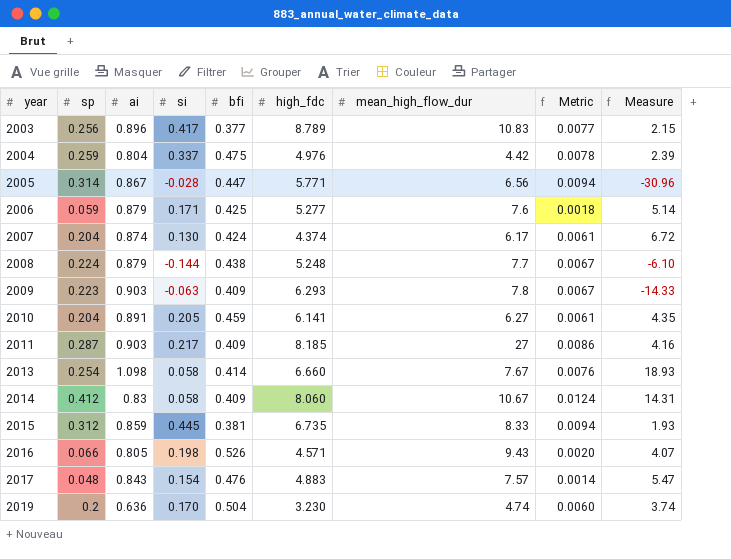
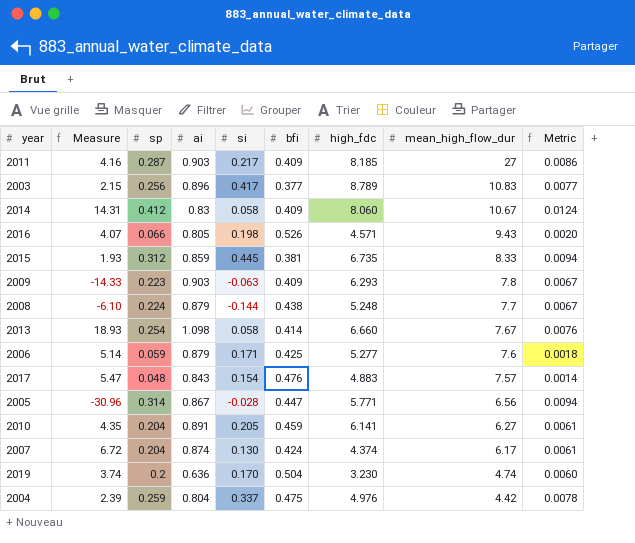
row order: year ascending -> mean_high_flow_dur descending
column Measure | position: 9 -> 2

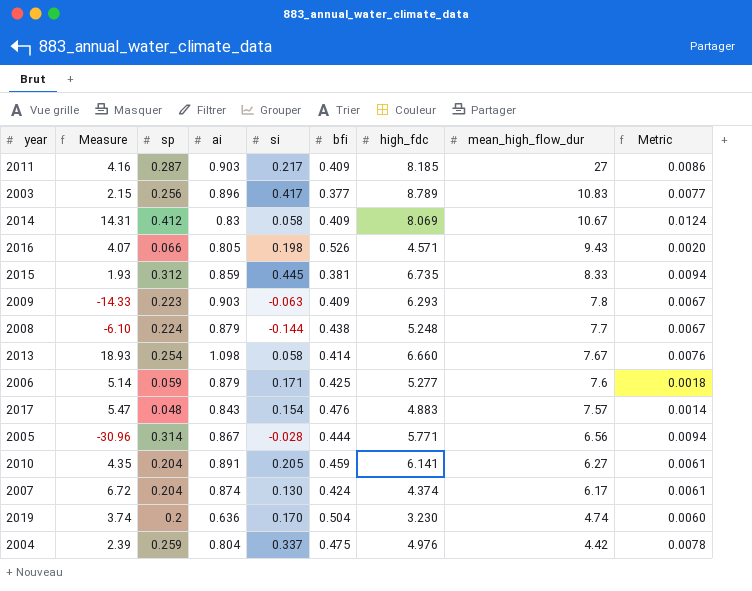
2014 | high_fdc: 8.060 -> 8.069
2005 | bfi: 0.447 -> 0.444

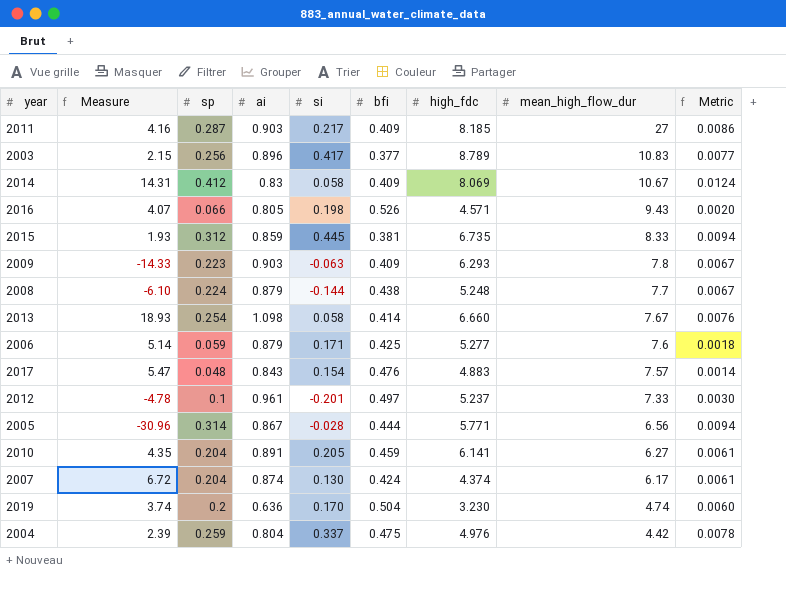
row 2012: none -> -4.78 | 0.1 | 0.961 | -0.201 | 0.497 | 5.237 | 7.33 | 0.0030

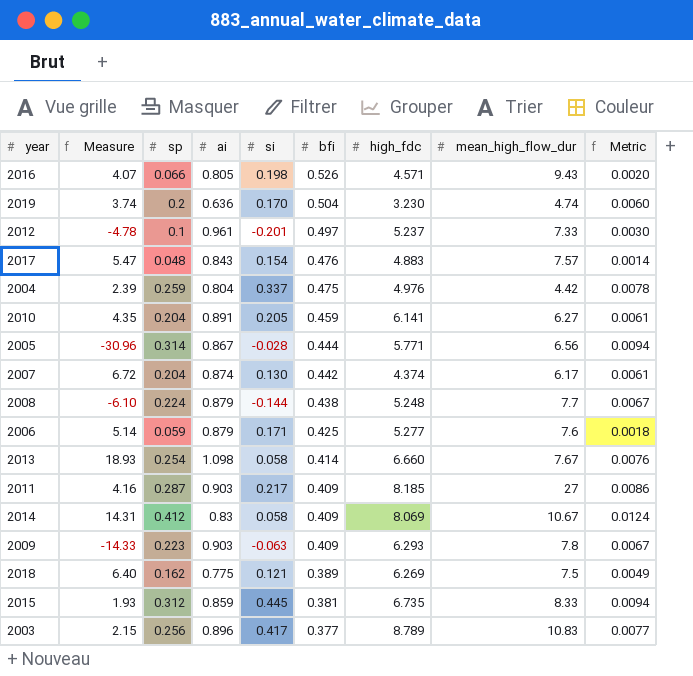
row order: mean_high_flow_dur descending -> bfi descending
2007 | bfi: 0.424 -> 0.442
row 2018: none -> 6.40 | 0.162 | 0.775 | 0.121 | 0.389 | 6.269 | 7.5 | 0.0049

